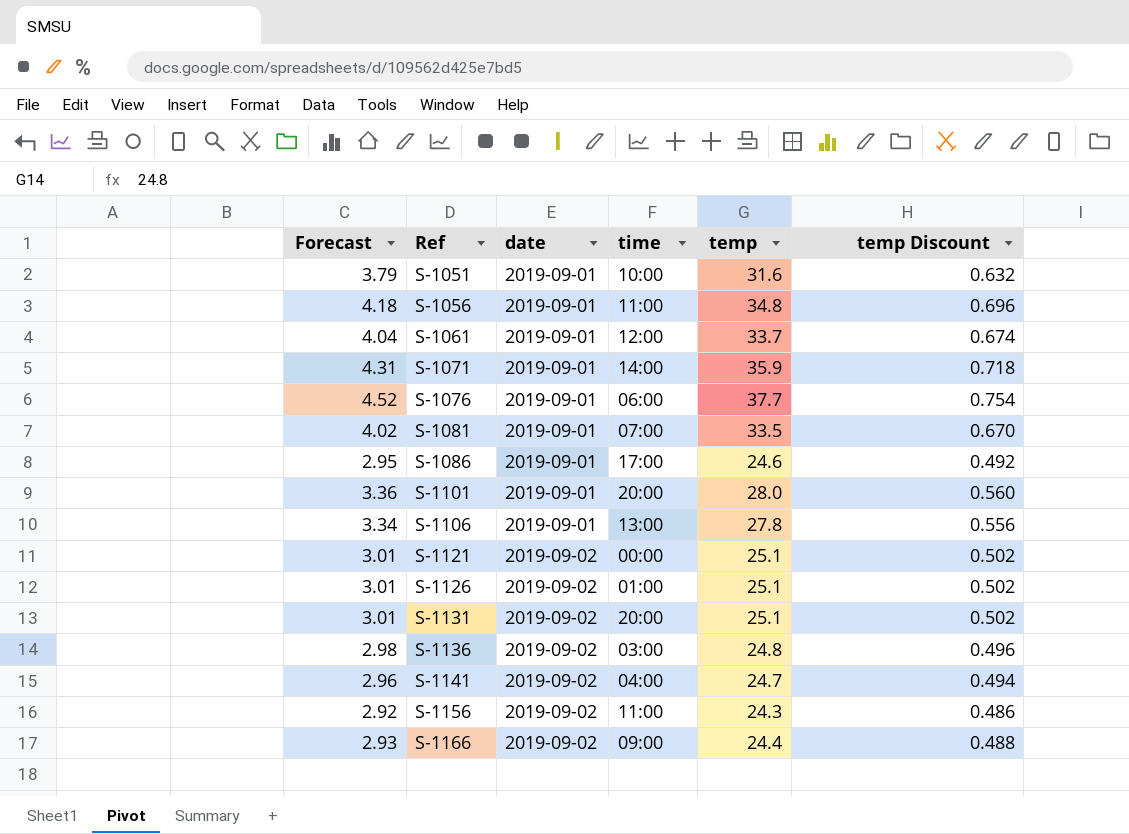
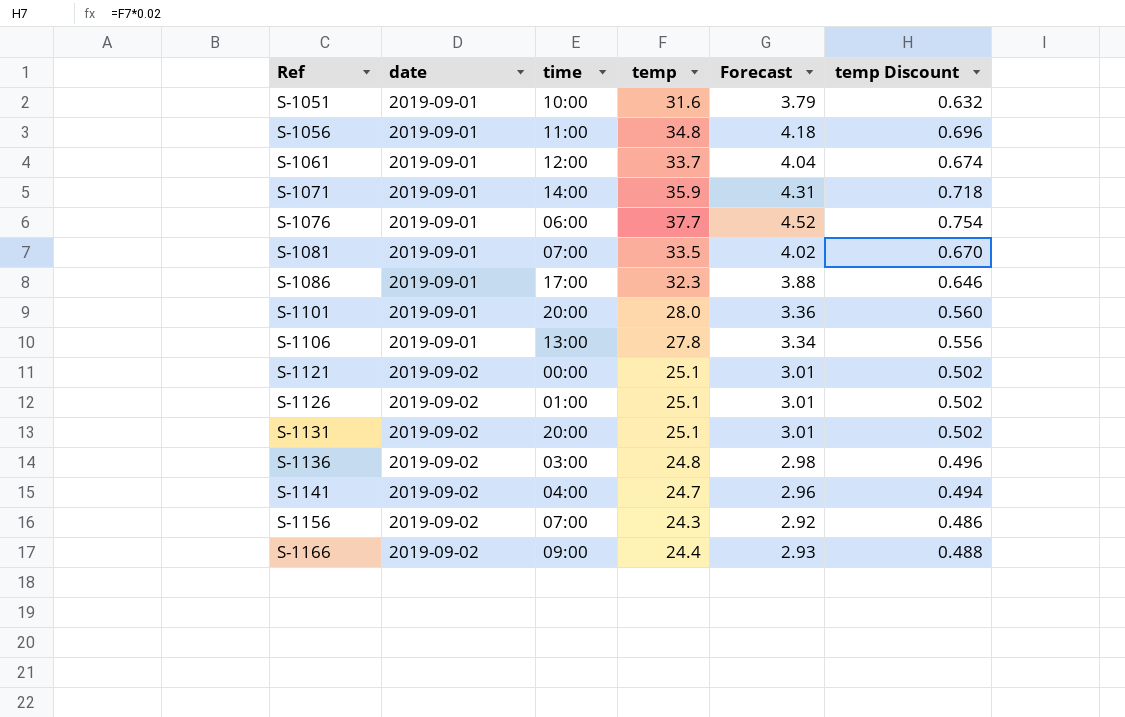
column Forecast | position: 1 -> 5
S-1086 | temp: 24.6 -> 32.3
S-1086 | Forecast: 2.95 -> 3.88
S-1086 | temp Discount: 0.492 -> 0.646
S-1156 | time: 11:00 -> 07:00

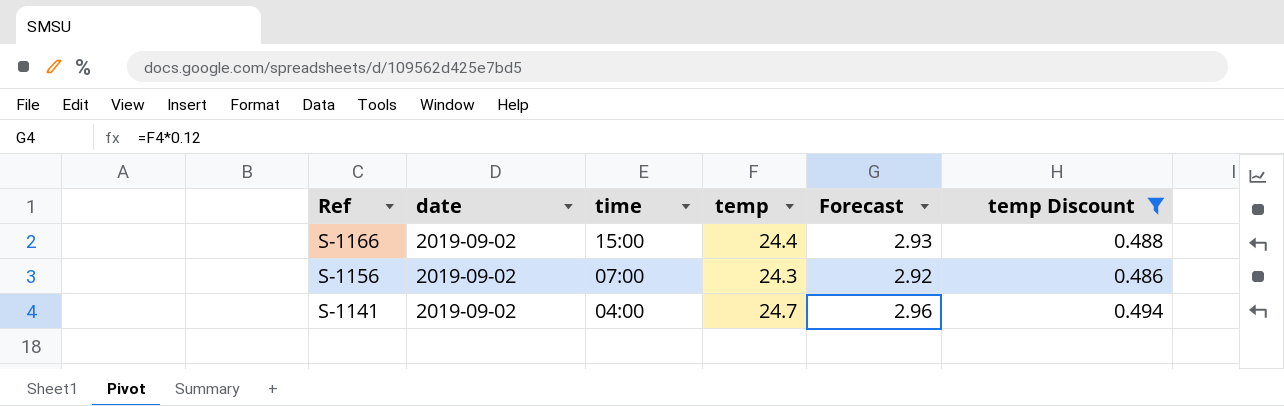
filter: none -> temp Discount <= 0.494
row order: Ref ascending -> Ref descending
S-1166 | time: 09:00 -> 15:00

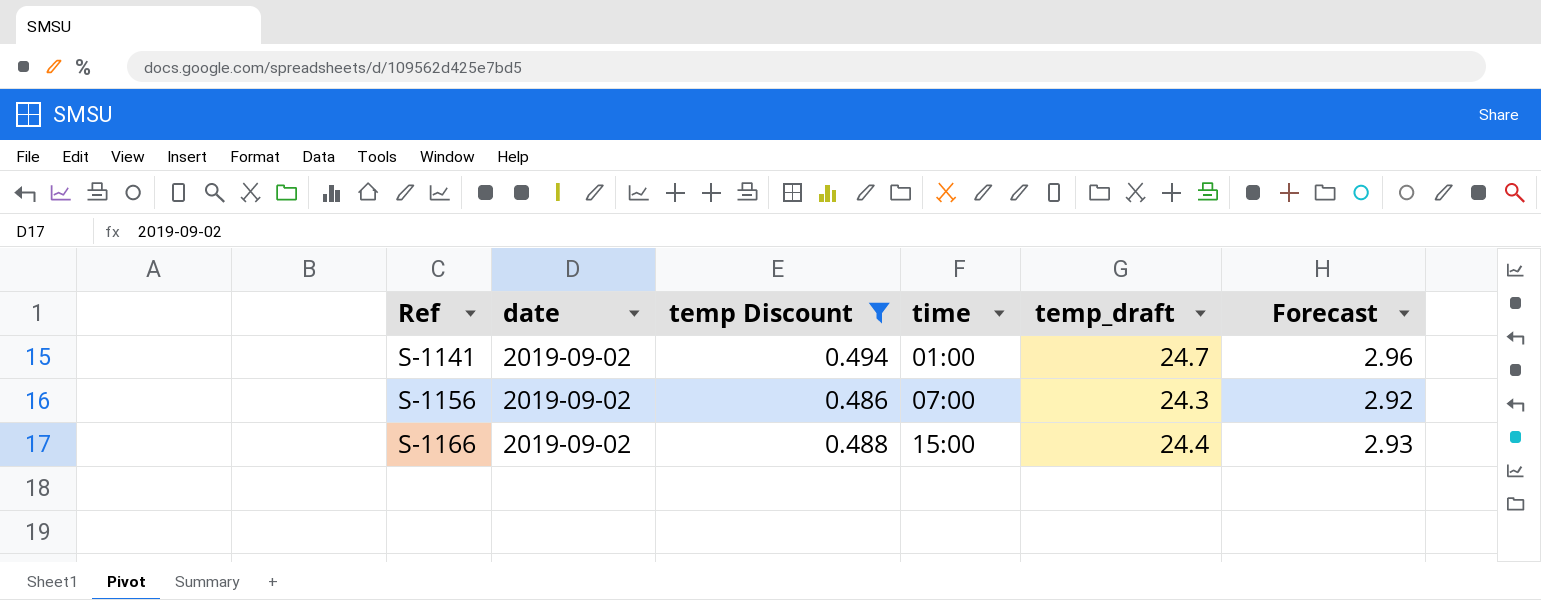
row order: Ref descending -> Ref ascending
column temp Discount | position: 6 -> 3
column name: temp -> temp_draft
S-1141 | time: 04:00 -> 01:00

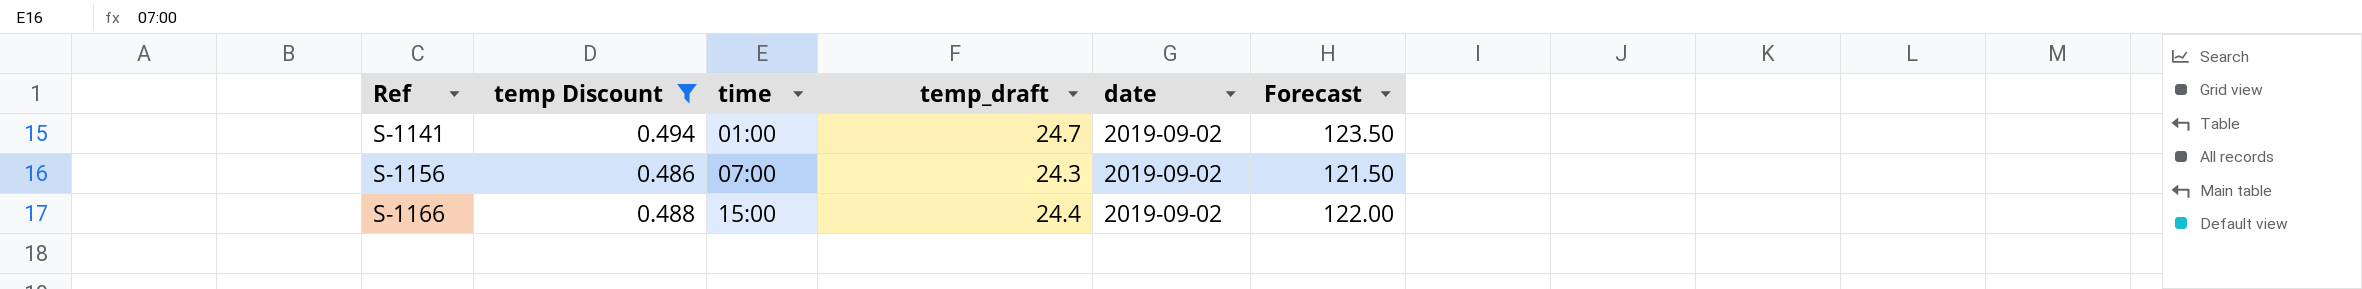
column date | position: 2 -> 5
column Forecast | formula: [temp_draft] * 0.12 -> [temp_draft] * 5

